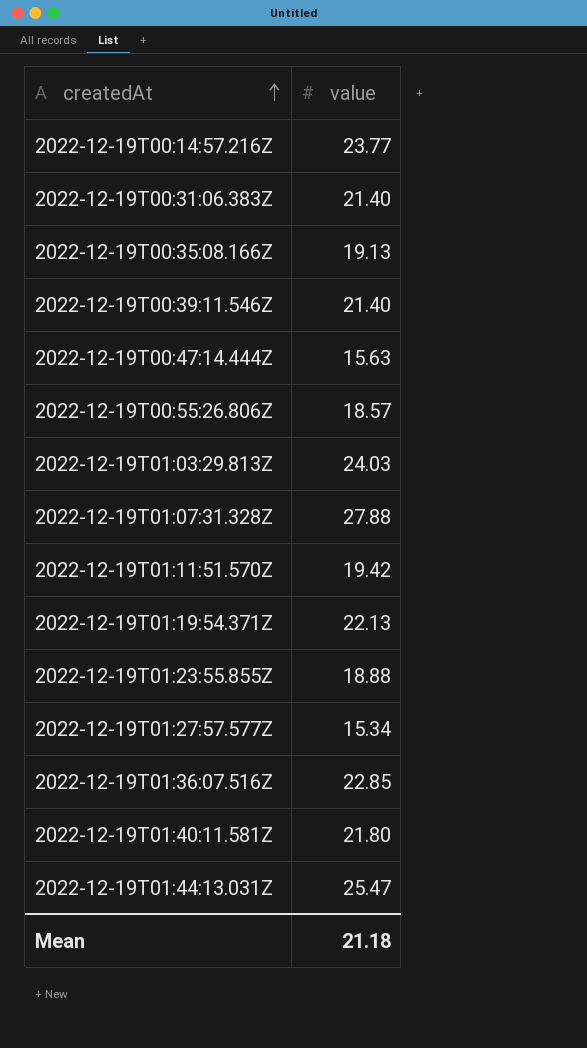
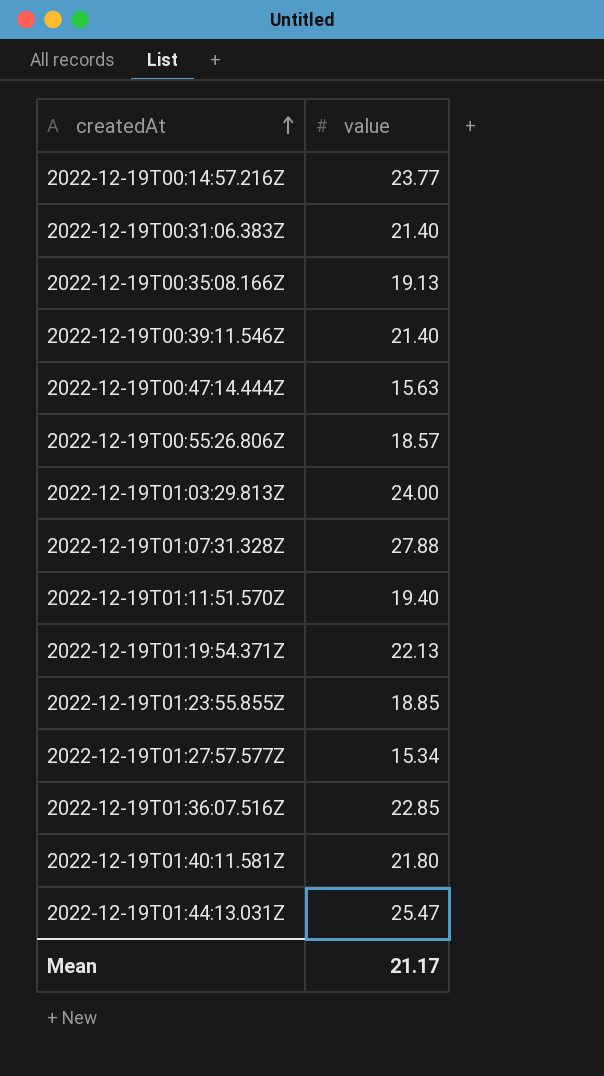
2022-12-19T01:03:29.813Z | value: 24.03 -> 24.00
2022-12-19T01:11:51.570Z | value: 19.42 -> 19.40
2022-12-19T01:23:55.855Z | value: 18.88 -> 18.85
Mean | value: 21.18 -> 21.17

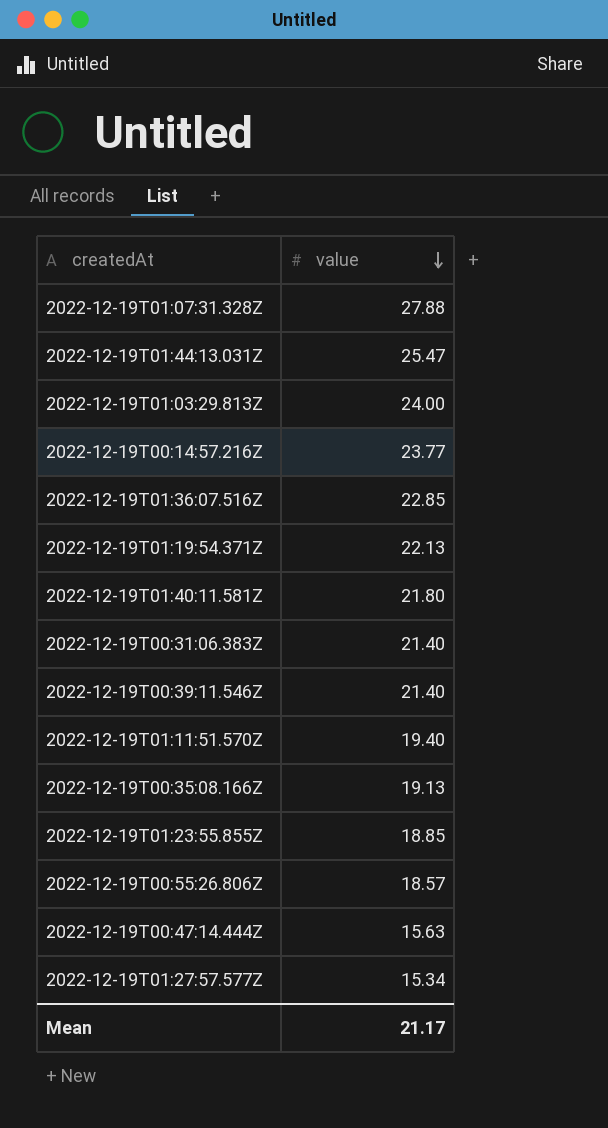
row order: createdAt ascending -> value descending

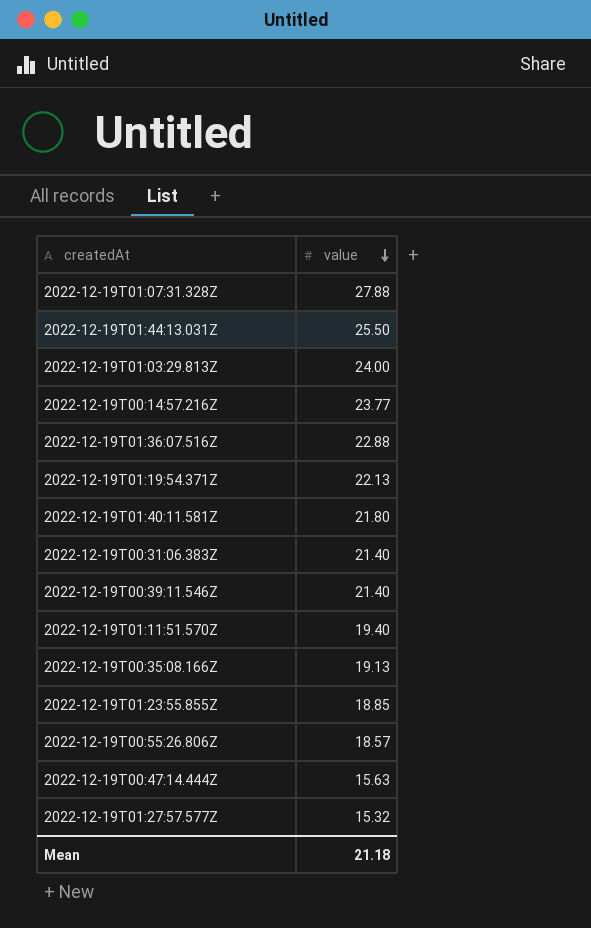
2022-12-19T01:44:13.031Z | value: 25.47 -> 25.50
2022-12-19T01:36:07.516Z | value: 22.85 -> 22.88
2022-12-19T01:27:57.577Z | value: 15.34 -> 15.32
Mean | value: 21.17 -> 21.18

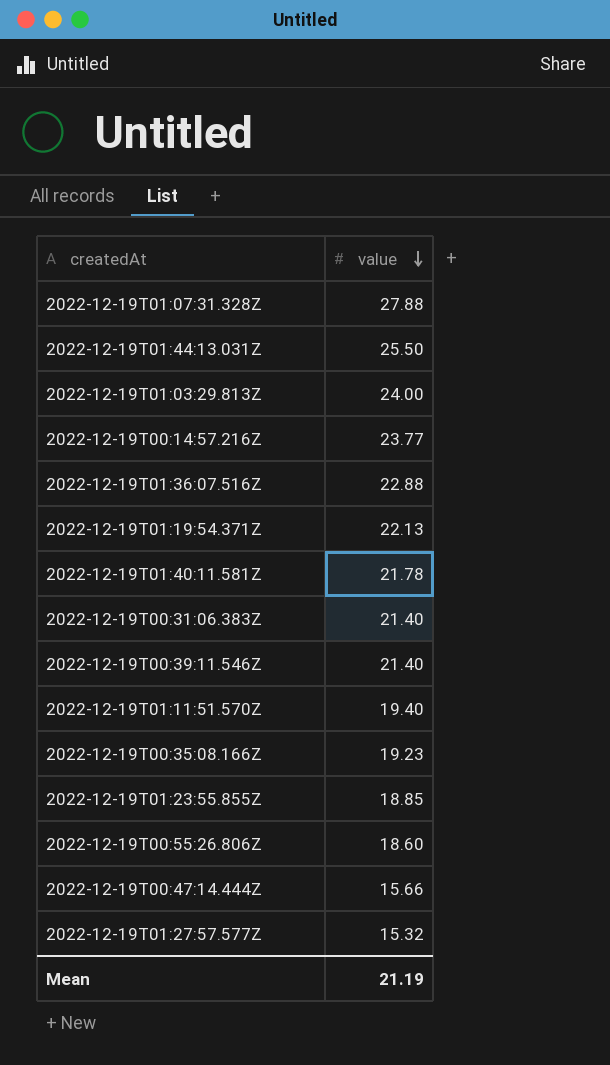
2022-12-19T01:40:11.581Z | value: 21.80 -> 21.78
2022-12-19T00:35:08.166Z | value: 19.13 -> 19.23
2022-12-19T00:55:26.806Z | value: 18.57 -> 18.60
2022-12-19T00:47:14.444Z | value: 15.63 -> 15.66
Mean | value: 21.18 -> 21.19

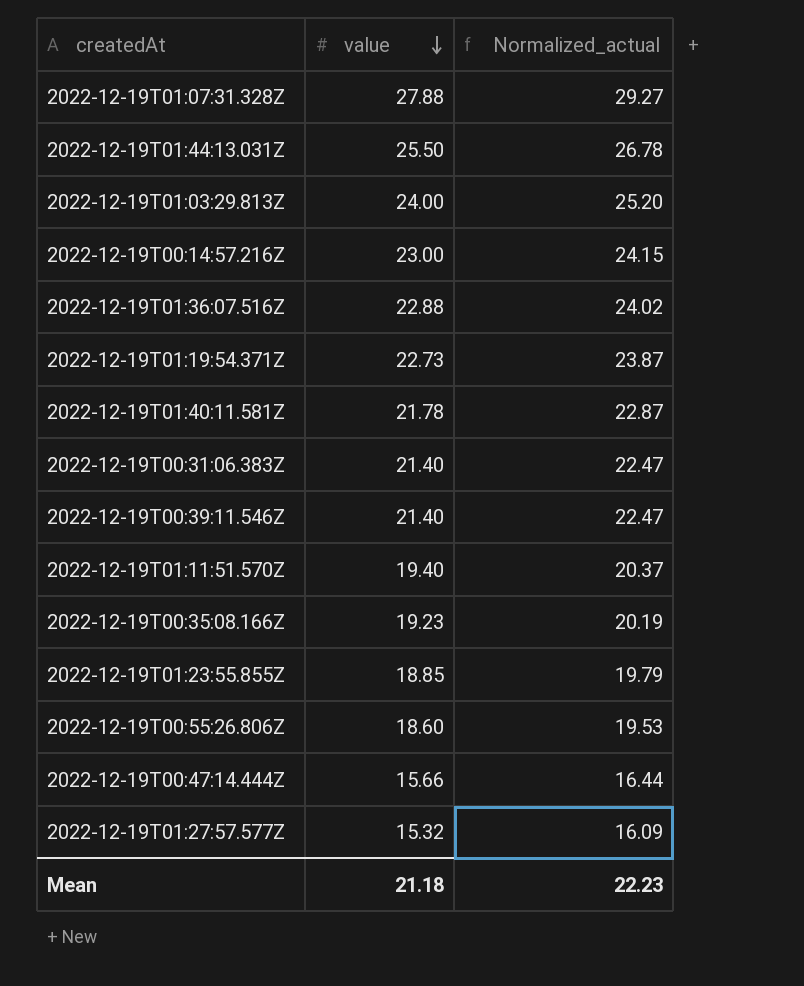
column Normalized_actual | formula: none -> [value] * 1.05
2022-12-19T00:14:57.216Z | value: 23.77 -> 23.00
2022-12-19T01:19:54.371Z | value: 22.13 -> 22.73
Mean | value: 21.19 -> 21.18

